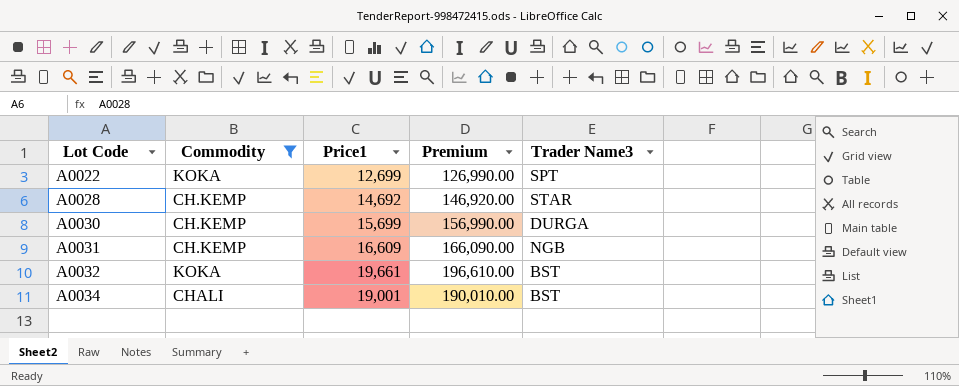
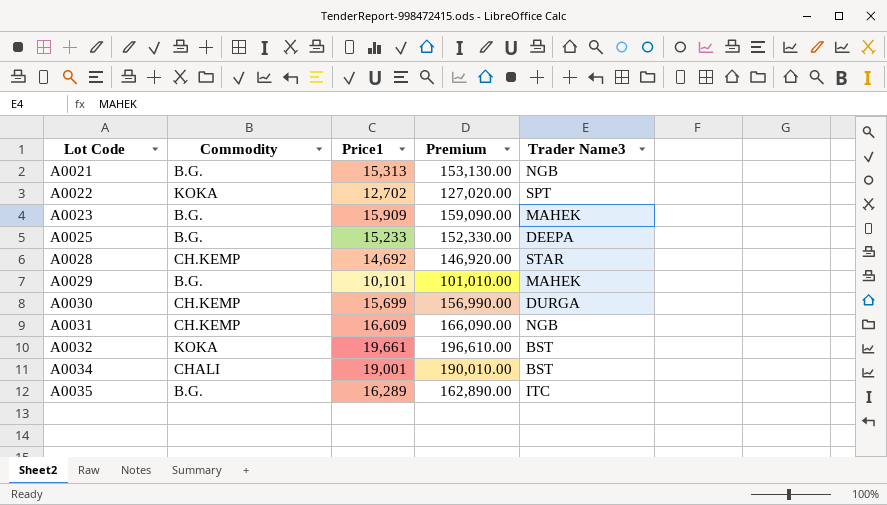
filter: Commodity != B.G. -> none
A0022 | Price1: 12,699 -> 12,702
A0022 | Premium: 126,990.00 -> 127,020.00

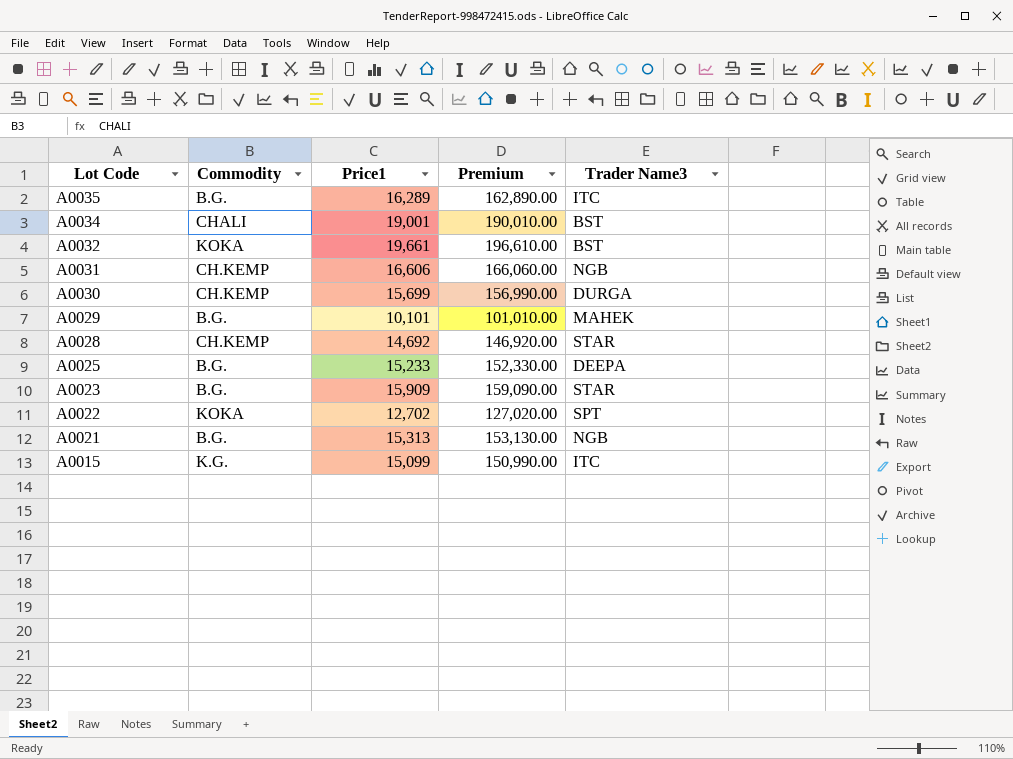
row order: Lot Code ascending -> Lot Code descending
A0031 | Price1: 16,609 -> 16,606
A0031 | Premium: 166,090.00 -> 166,060.00
A0023 | Trader Name3: MAHEK -> STAR
row A0015: none -> K.G. | 15,099 | 150,990.00 | ITC

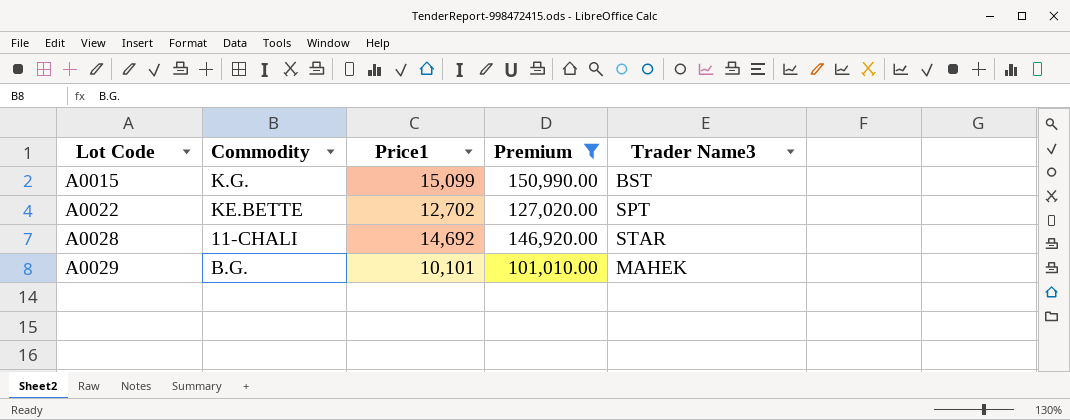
filter: none -> Premium <= 150,990.00
row order: Lot Code descending -> Lot Code ascending
A0015 | Trader Name3: ITC -> BST
A0022 | Commodity: KOKA -> KE.BETTE
A0028 | Commodity: CH.KEMP -> 11-CHALI

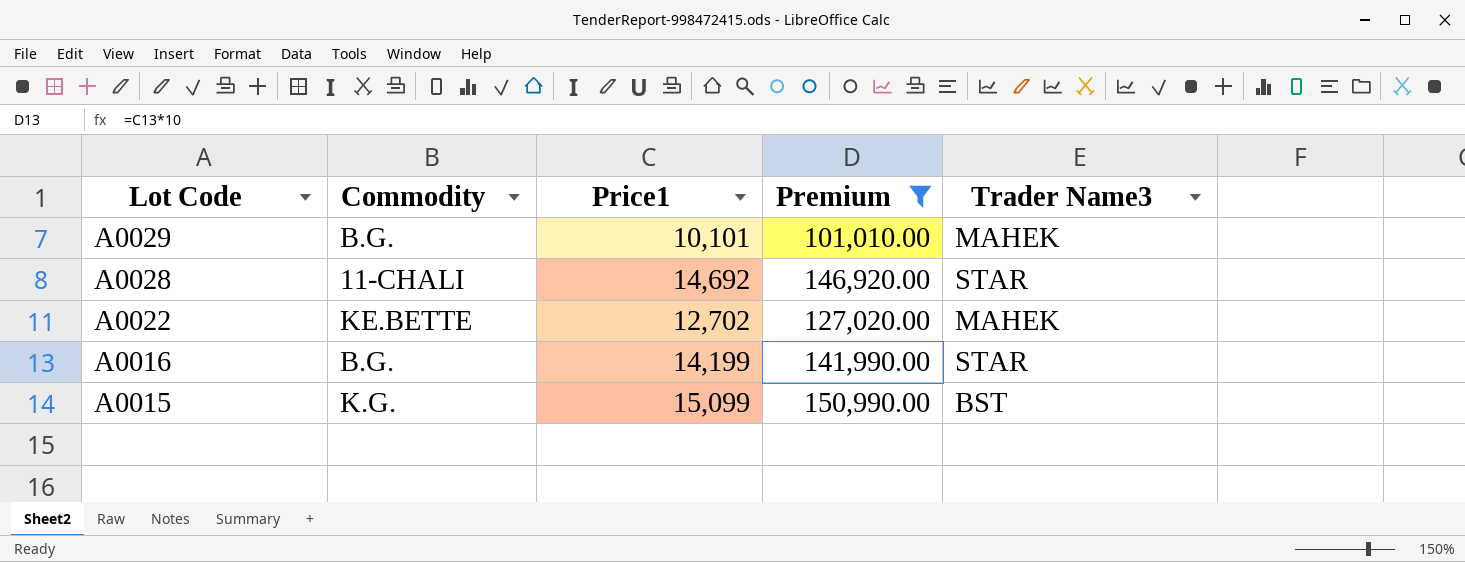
row order: Lot Code ascending -> Lot Code descending
A0022 | Trader Name3: SPT -> MAHEK
row A0016: none -> B.G. | 14,199 | 141,990.00 | STAR

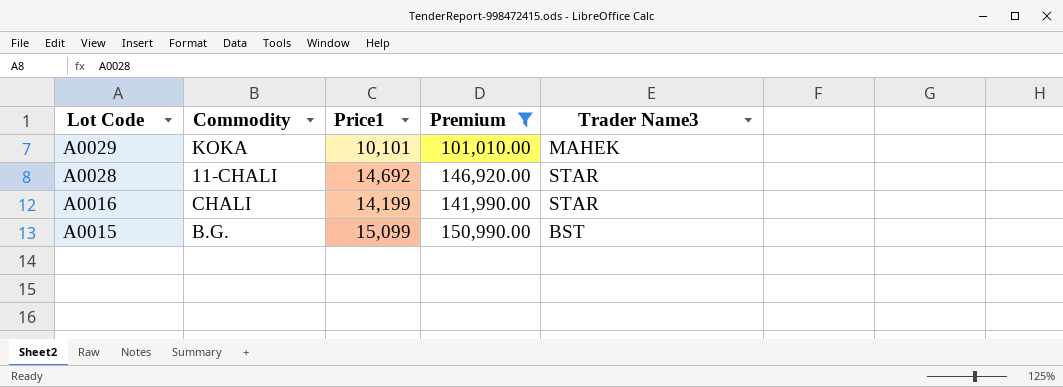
row A0022: KE.BETTE | 12,702 | 127,020.00 | MAHEK -> none
A0029 | Commodity: B.G. -> KOKA
A0016 | Commodity: B.G. -> CHALI
A0015 | Commodity: K.G. -> B.G.

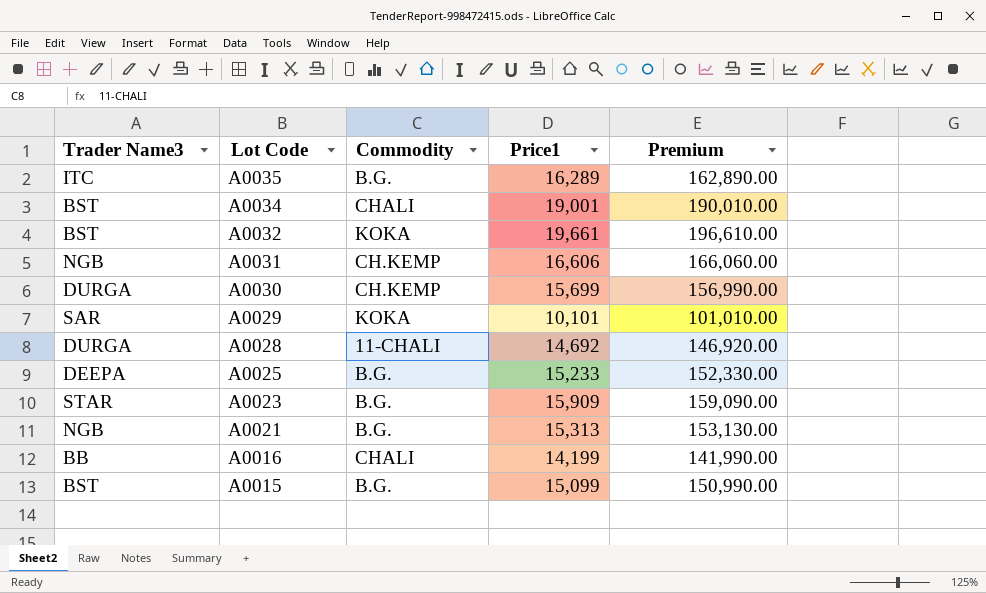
filter: Premium <= 150,990.00 -> none
column Trader Name3 | position: 5 -> 1
A0029 | Trader Name3: MAHEK -> SAR
A0028 | Trader Name3: STAR -> DURGA
A0016 | Trader Name3: STAR -> BB

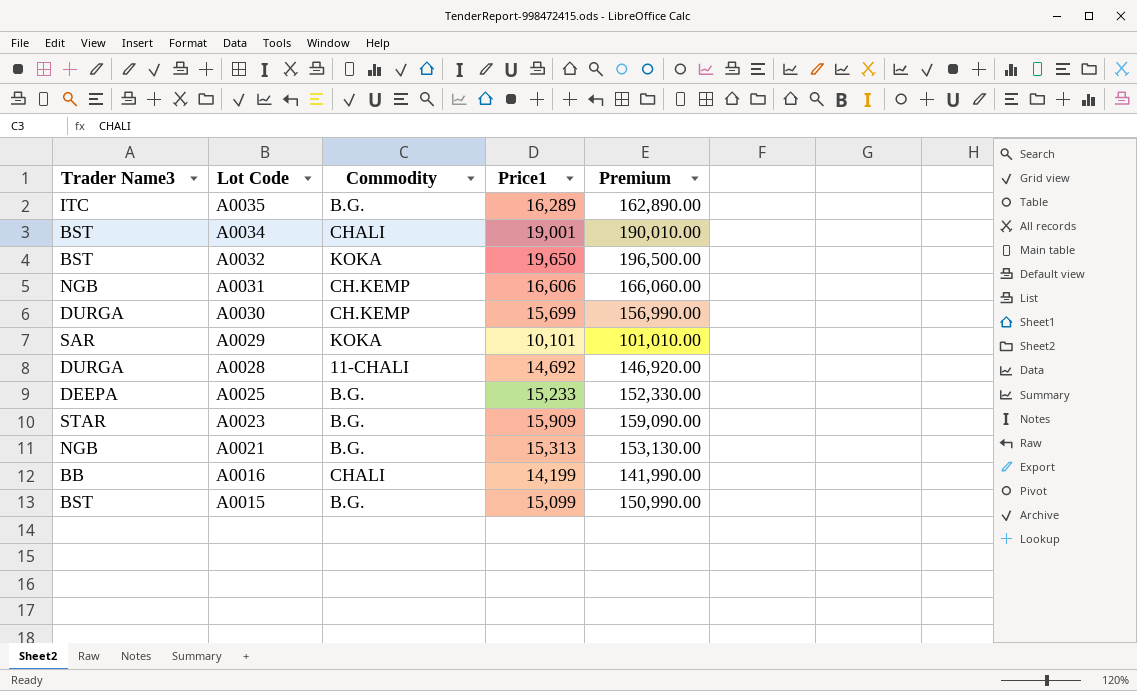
A0032 | Price1: 19,661 -> 19,650
A0032 | Premium: 196,610.00 -> 196,500.00

